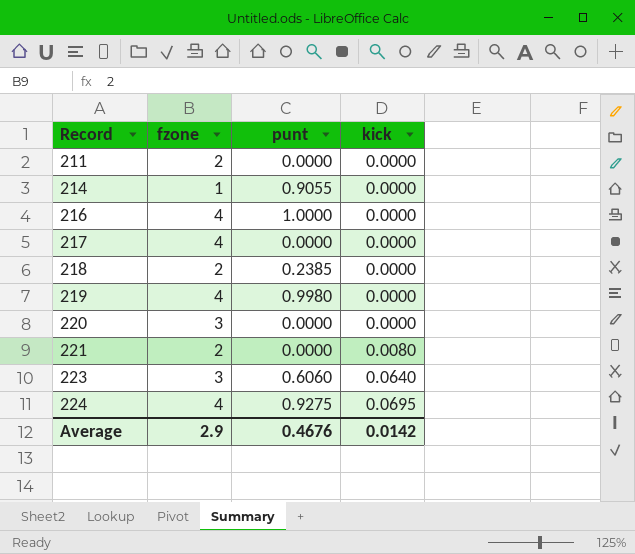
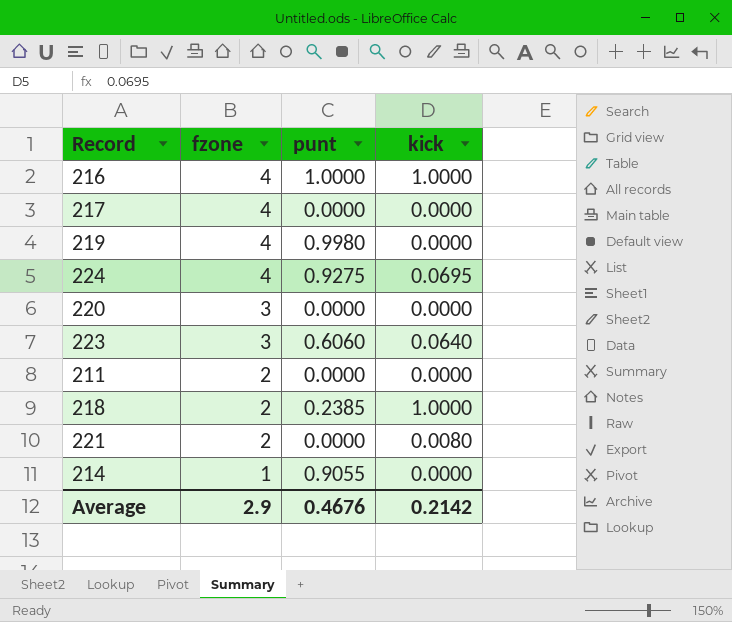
row order: Record ascending -> fzone descending
216 | kick: 0.0000 -> 1.0000
218 | kick: 0.0000 -> 1.0000
Average | kick: 0.0142 -> 0.2142

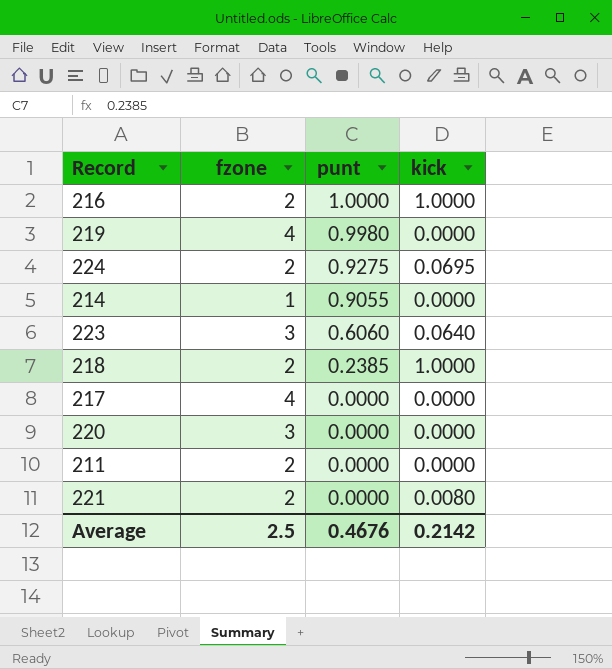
row order: fzone descending -> punt descending
216 | fzone: 4 -> 2
224 | fzone: 4 -> 2
Average | fzone: 2.9 -> 2.5

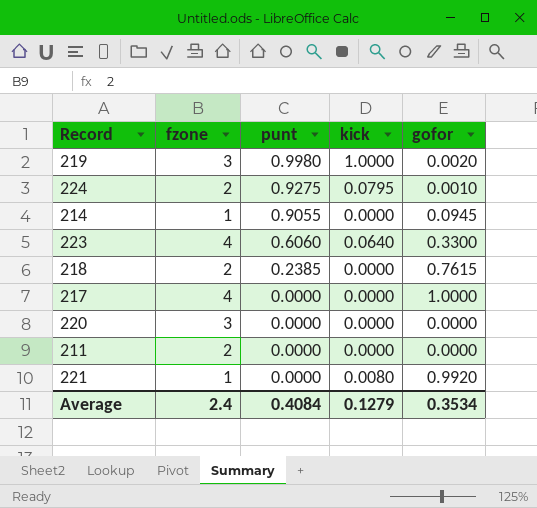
column gofor | position: none -> 5
row 216: 2 | 1.0000 | 1.0000 -> none
219 | fzone: 4 -> 3
219 | kick: 0.0000 -> 1.0000
224 | kick: 0.0695 -> 0.0795
223 | fzone: 3 -> 4
218 | kick: 1.0000 -> 0.0000
221 | fzone: 2 -> 1
Average | fzone: 2.5 -> 2.4
Average | punt: 0.4676 -> 0.4084
Average | kick: 0.2142 -> 0.1279

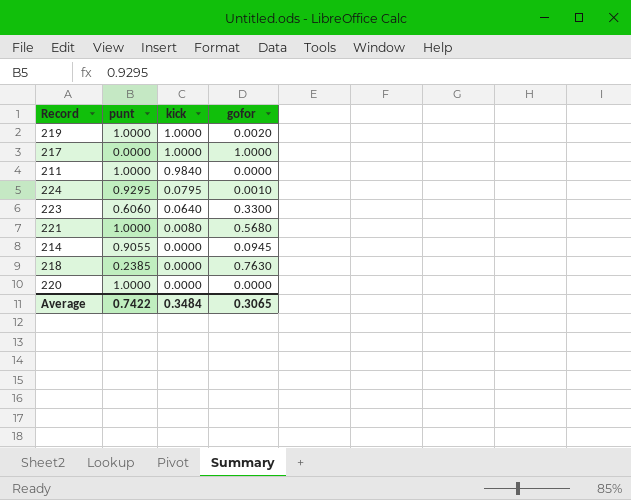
row order: punt descending -> kick descending
column fzone | position: 2 -> none
219 | punt: 0.9980 -> 1.0000
217 | kick: 0.0000 -> 1.0000
211 | punt: 0.0000 -> 1.0000
211 | kick: 0.0000 -> 0.9840
224 | punt: 0.9275 -> 0.9295
221 | punt: 0.0000 -> 1.0000
221 | gofor: 0.9920 -> 0.5680
218 | gofor: 0.7615 -> 0.7630
220 | punt: 0.0000 -> 1.0000
Average | punt: 0.4084 -> 0.7422
Average | kick: 0.1279 -> 0.3484
Average | gofor: 0.3534 -> 0.3065

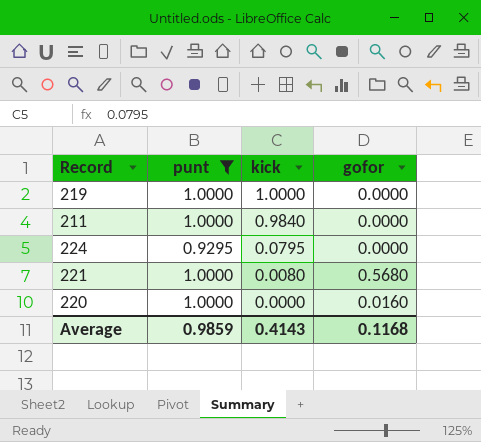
filter: none -> punt >= 0.9295
219 | gofor: 0.0020 -> 0.0000
224 | gofor: 0.0010 -> 0.0000
220 | gofor: 0.0000 -> 0.0160
Average | punt: 0.7422 -> 0.9859
Average | kick: 0.3484 -> 0.4143
Average | gofor: 0.3065 -> 0.1168

